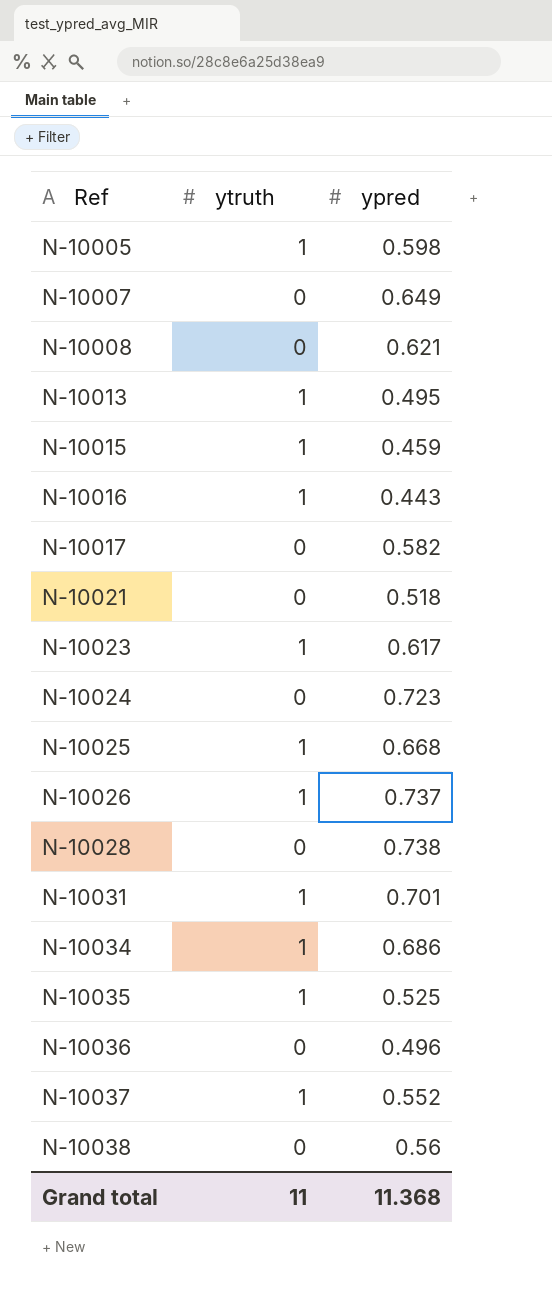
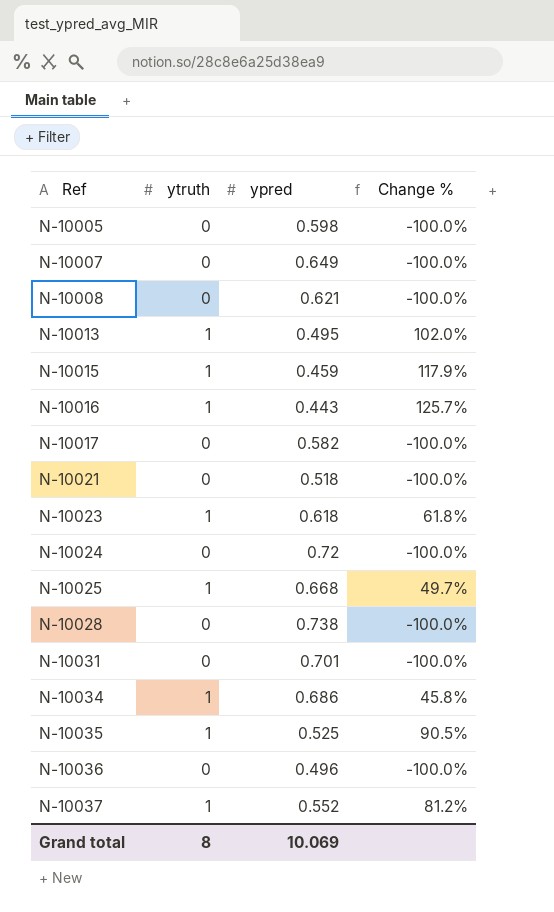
column Change % | formula: none -> ([ytruth] - [ypred]) / [ypred]
row N-10026: 1 | 0.737 -> none
row N-10038: 0 | 0.56 -> none
N-10005 | ytruth: 1 -> 0
N-10023 | ypred: 0.617 -> 0.618
N-10024 | ypred: 0.723 -> 0.72
N-10031 | ytruth: 1 -> 0
Grand total | ytruth: 11 -> 8
Grand total | ypred: 11.368 -> 10.069

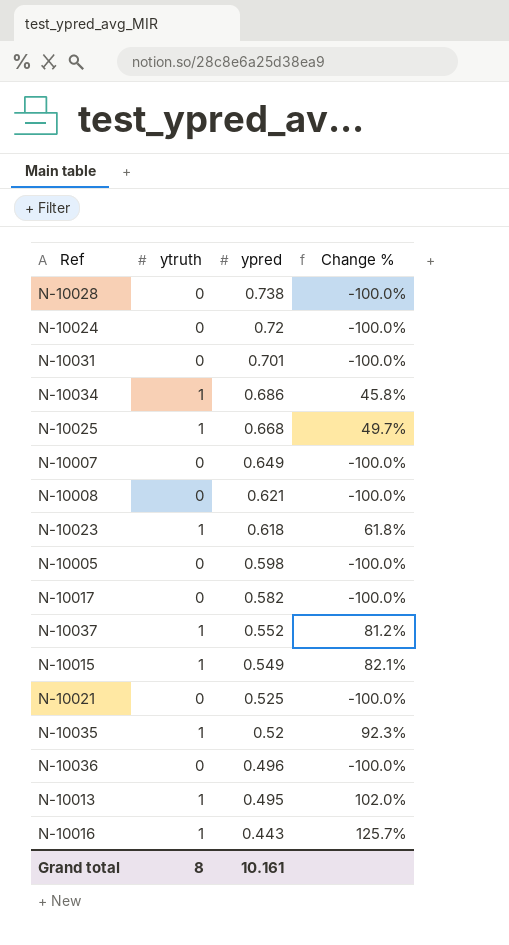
row order: Ref ascending -> ypred descending
N-10015 | ypred: 0.459 -> 0.549
N-10015 | Change %: 117.9% -> 82.1%
N-10021 | ypred: 0.518 -> 0.525
N-10035 | ypred: 0.525 -> 0.52
N-10035 | Change %: 90.5% -> 92.3%
Grand total | ypred: 10.069 -> 10.161

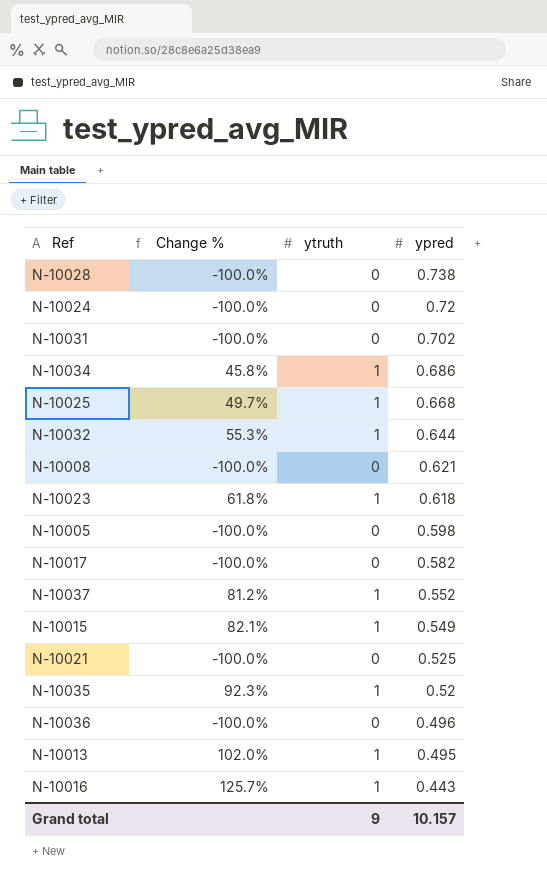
column Change % | position: 4 -> 2
row N-10007: 0 | 0.649 | -100.0% -> none
N-10031 | ypred: 0.701 -> 0.702
row N-10032: none -> 55.3% | 1 | 0.644
Grand total | ytruth: 8 -> 9
Grand total | ypred: 10.161 -> 10.157

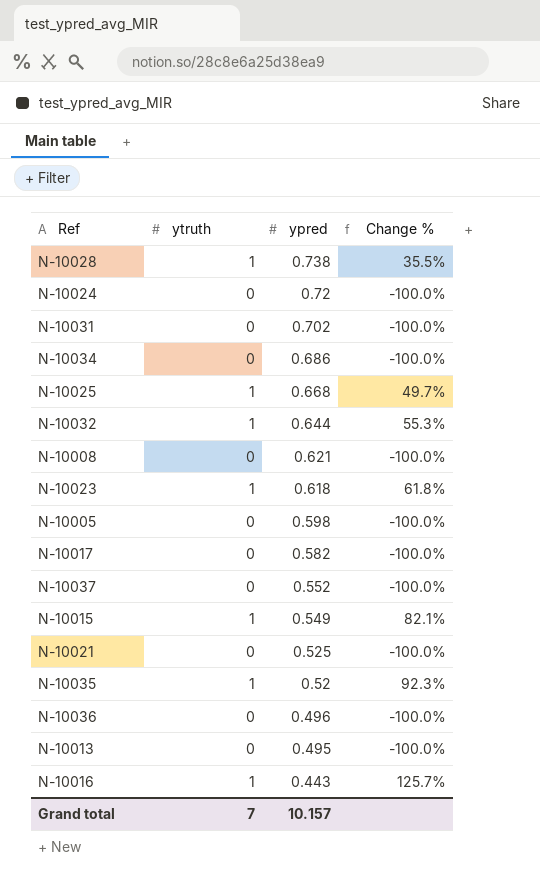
column Change % | position: 2 -> 4
N-10028 | ytruth: 0 -> 1
N-10028 | Change %: -100.0% -> 35.5%
N-10034 | ytruth: 1 -> 0
N-10034 | Change %: 45.8% -> -100.0%
N-10037 | ytruth: 1 -> 0
N-10037 | Change %: 81.2% -> -100.0%
N-10013 | ytruth: 1 -> 0
N-10013 | Change %: 102.0% -> -100.0%
Grand total | ytruth: 9 -> 7

